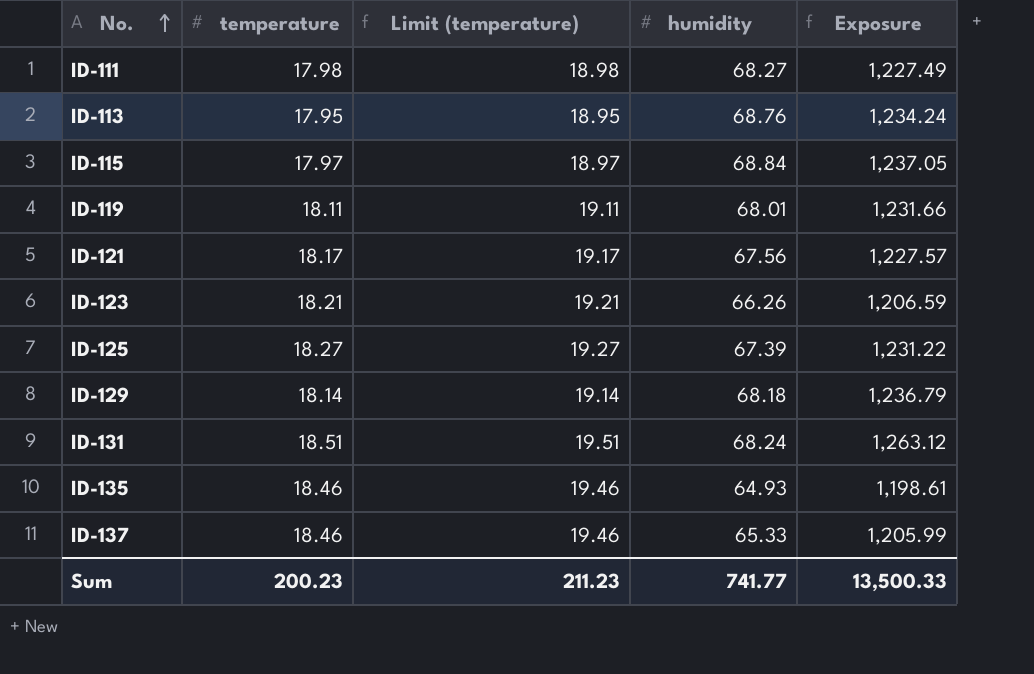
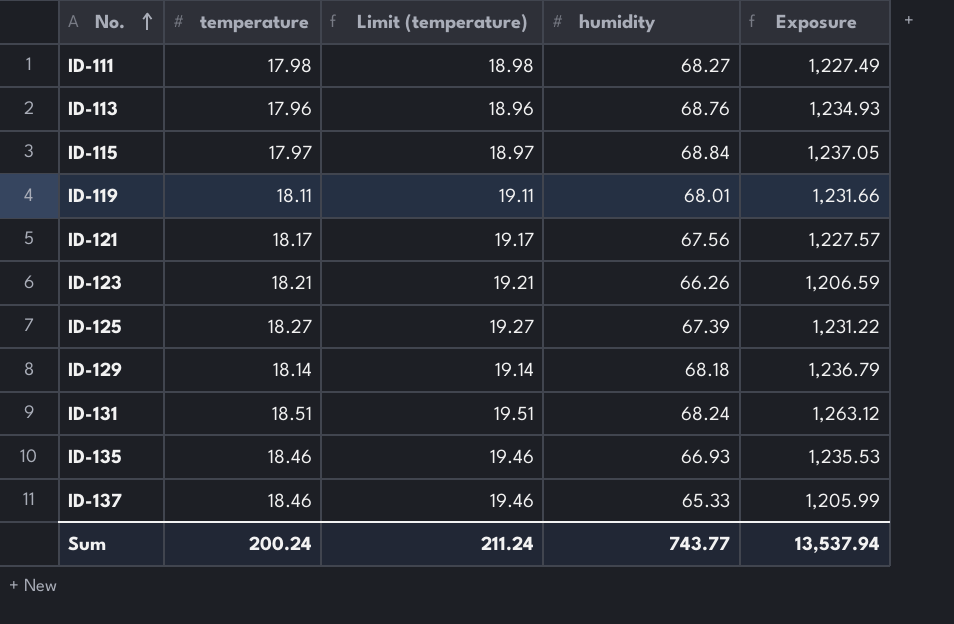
ID-113 | temperature: 17.95 -> 17.96
ID-113 | Limit (temperature): 18.95 -> 18.96
ID-113 | Exposure: 1,234.24 -> 1,234.93
ID-135 | humidity: 64.93 -> 66.93
ID-135 | Exposure: 1,198.61 -> 1,235.53
Sum | temperature: 200.23 -> 200.24
Sum | Limit (temperature): 211.23 -> 211.24
Sum | humidity: 741.77 -> 743.77
Sum | Exposure: 13,500.33 -> 13,537.94

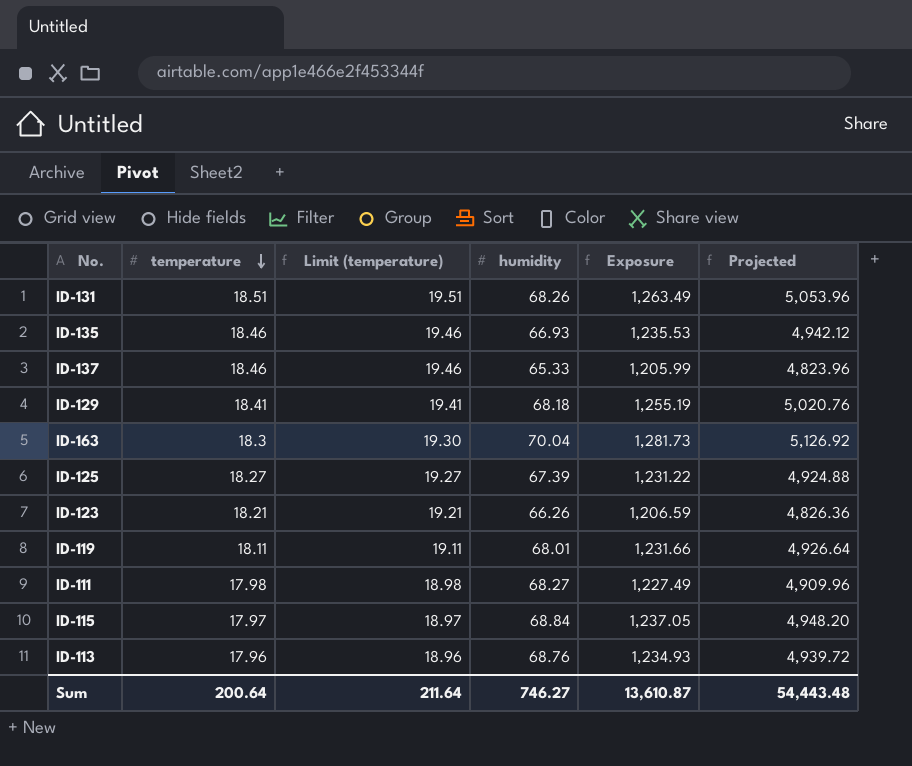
row order: No. ascending -> temperature descending
column Projected | formula: none -> [Exposure] * 4
row ID-121: 18.17 | 19.17 | 67.56 | 1,227.57 -> none
ID-131 | humidity: 68.24 -> 68.26
ID-131 | Exposure: 1,263.12 -> 1,263.49
ID-129 | temperature: 18.14 -> 18.41
ID-129 | Limit (temperature): 19.14 -> 19.41
ID-129 | Exposure: 1,236.79 -> 1,255.19
row ID-163: none -> 18.3 | 19.30 | 70.04 | 1,281.73 | 5,126.92
Sum | temperature: 200.24 -> 200.64
Sum | Limit (temperature): 211.24 -> 211.64
Sum | humidity: 743.77 -> 746.27
Sum | Exposure: 13,537.94 -> 13,610.87

